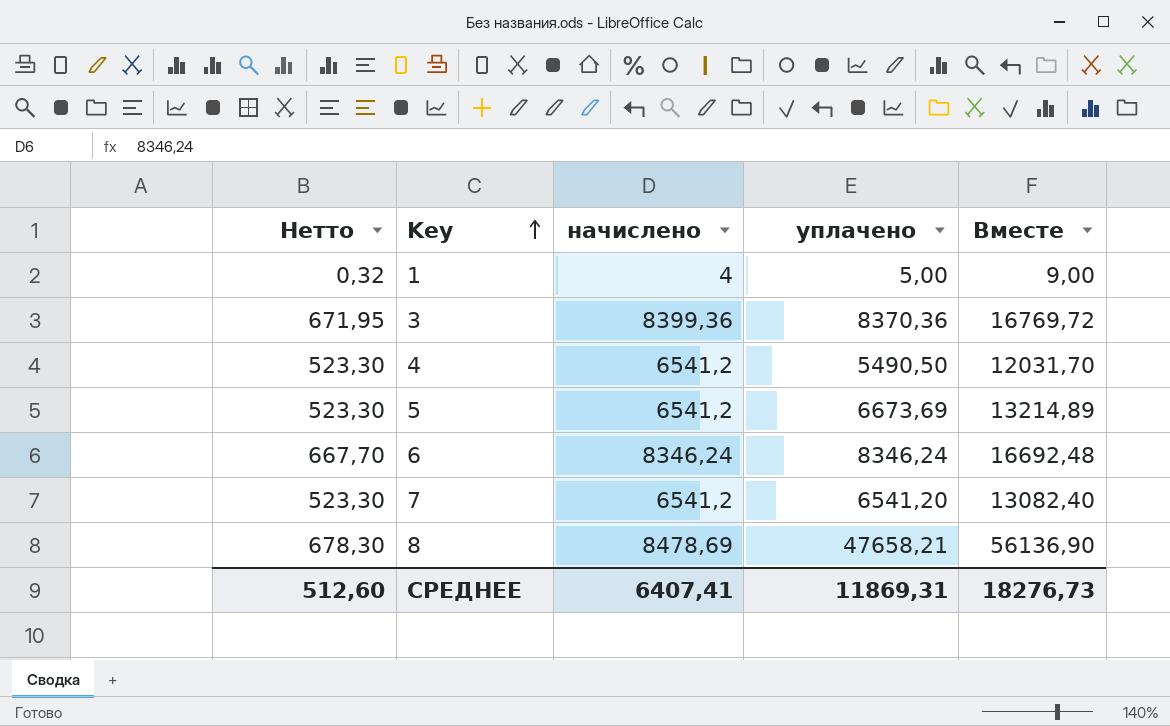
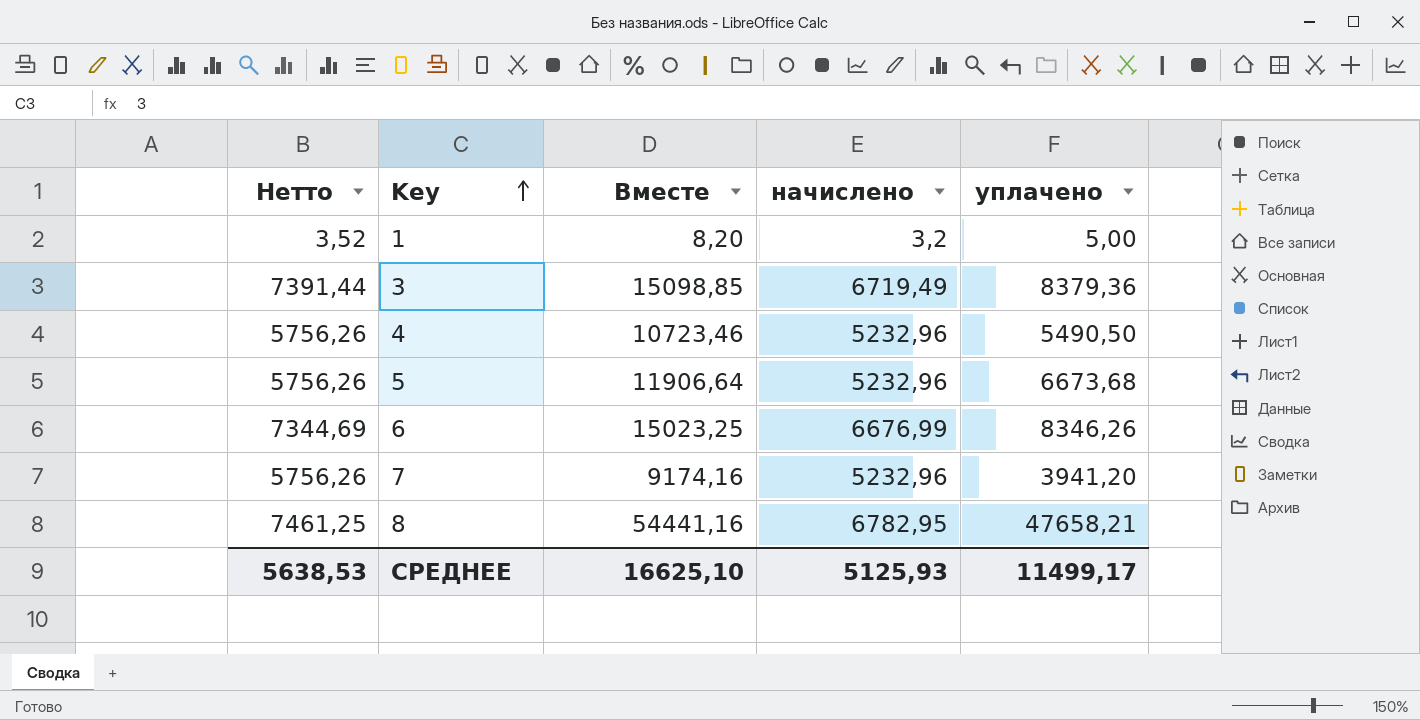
column Нетто | formula: [начислено] * 0,08 -> [начислено] * 1,1
column Вместе | position: 5 -> 3
1 | Вместе: 9,00 -> 8,20
1 | начислено: 4 -> 3,2
3 | Вместе: 16769,72 -> 15098,85
3 | начислено: 8399,36 -> 6719,49
3 | уплачено: 8370,36 -> 8379,36
4 | Вместе: 12031,70 -> 10723,46
4 | начислено: 6541,2 -> 5232,96
5 | Вместе: 13214,89 -> 11906,64
5 | начислено: 6541,2 -> 5232,96
5 | уплачено: 6673,69 -> 6673,68
6 | Вместе: 16692,48 -> 15023,25
6 | начислено: 8346,24 -> 6676,99
6 | уплачено: 8346,24 -> 8346,26
7 | Вместе: 13082,40 -> 9174,16
7 | начислено: 6541,2 -> 5232,96
7 | уплачено: 6541,20 -> 3941,20
8 | Вместе: 56136,90 -> 54441,16
8 | начислено: 8478,69 -> 6782,95
СРЕДНЕЕ | Нетто: 512,60 -> 5638,53
СРЕДНЕЕ | Вместе: 18276,73 -> 16625,10
СРЕДНЕЕ | начислено: 6407,41 -> 5125,93
СРЕДНЕЕ | уплачено: 11869,31 -> 11499,17

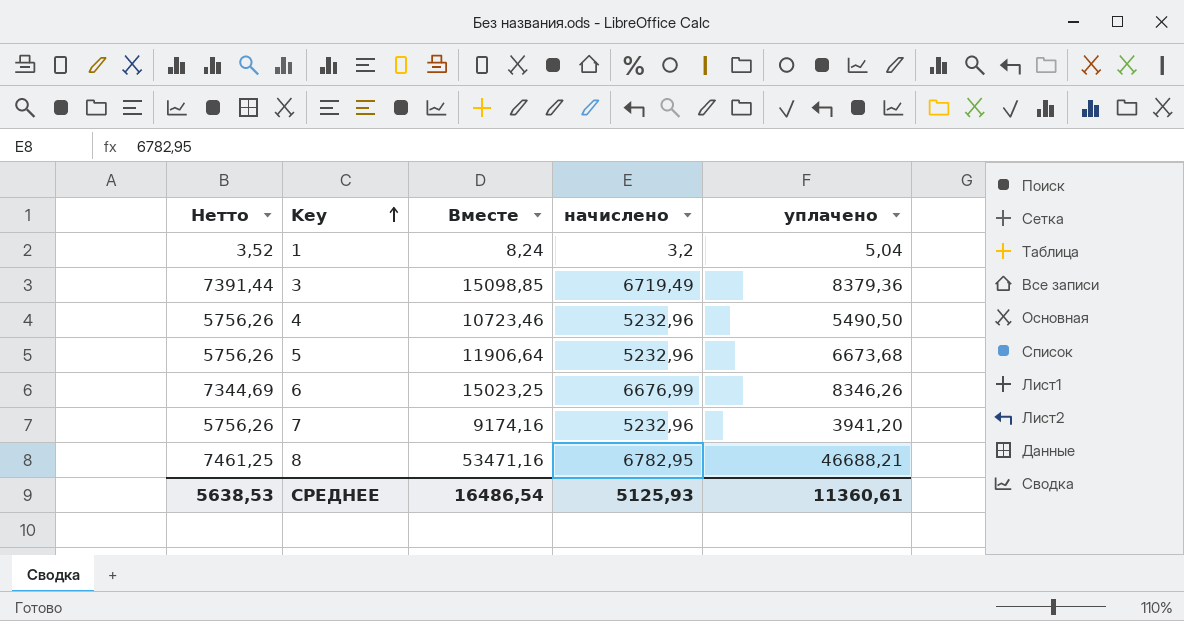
1 | Вместе: 8,20 -> 8,24
1 | уплачено: 5,00 -> 5,04
8 | Вместе: 54441,16 -> 53471,16
8 | уплачено: 47658,21 -> 46688,21
СРЕДНЕЕ | Вместе: 16625,10 -> 16486,54
СРЕДНЕЕ | уплачено: 11499,17 -> 11360,61

